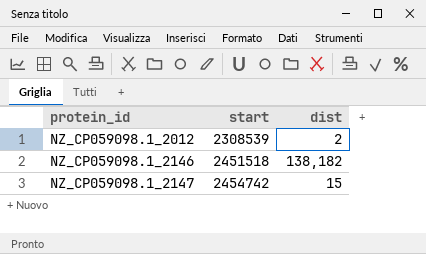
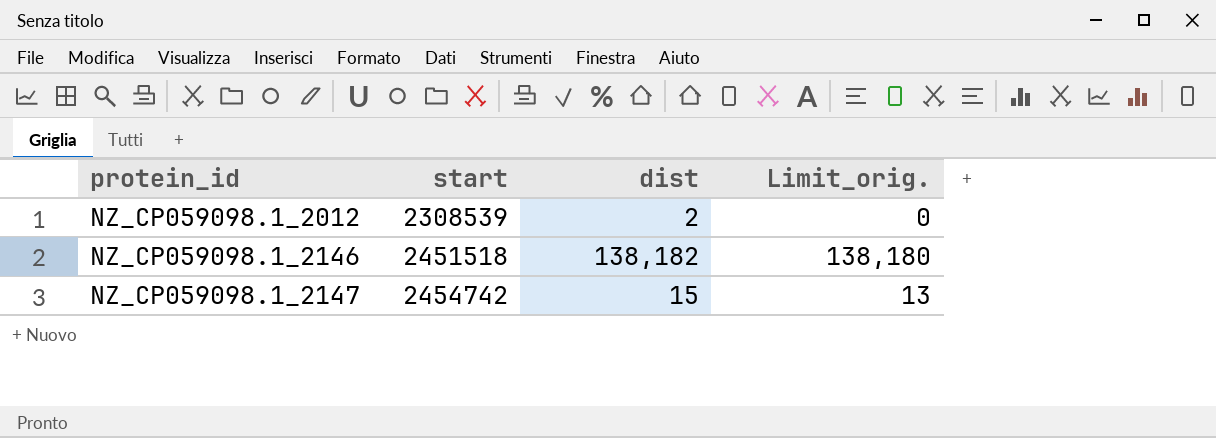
column Limit_orig. | formula: none -> [dist] - 2

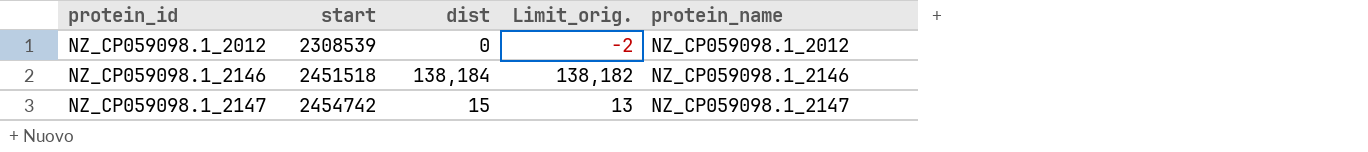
column protein_name | position: none -> 5
NZ_CP059098.1_2012 | dist: 2 -> 0
NZ_CP059098.1_2012 | Limit_orig.: 0 -> -2
NZ_CP059098.1_2146 | dist: 138,182 -> 138,184
NZ_CP059098.1_2146 | Limit_orig.: 138,180 -> 138,182

